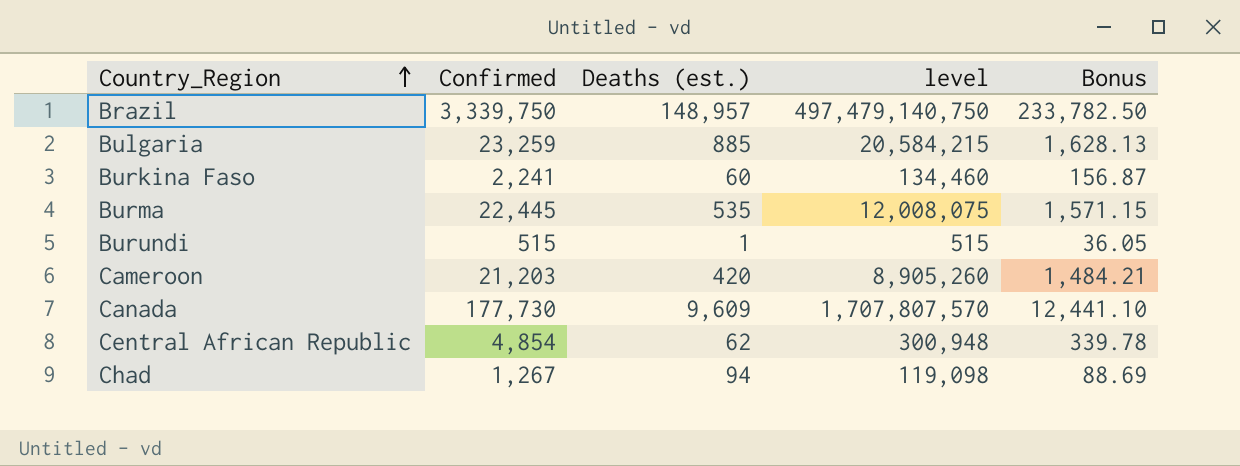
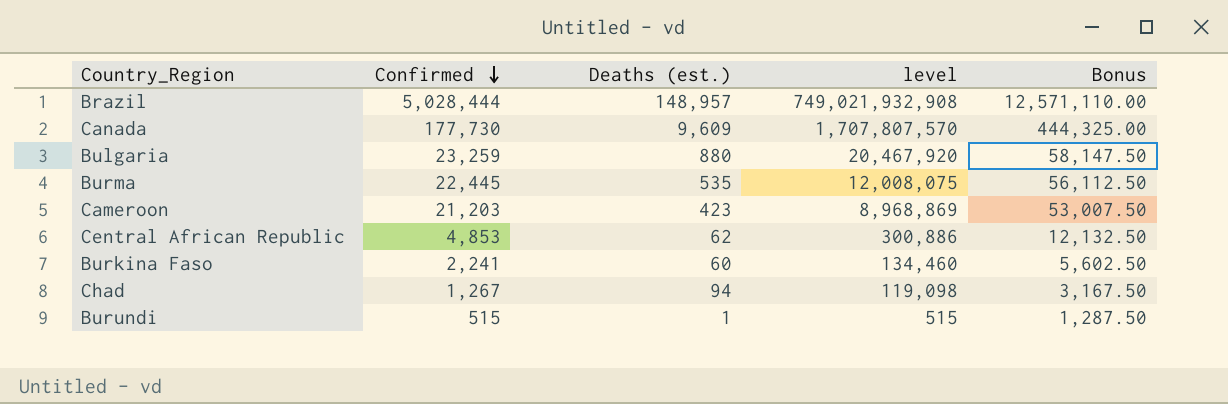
row order: Country_Region ascending -> Confirmed descending
column Bonus | formula: [Confirmed] * 0.07 -> [Confirmed] * 2.5
Brazil | Confirmed: 3,339,750 -> 5,028,444
Brazil | level: 497,479,140,750 -> 749,021,932,908
Bulgaria | Deaths (est.): 885 -> 880
Bulgaria | level: 20,584,215 -> 20,467,920
Cameroon | Deaths (est.): 420 -> 423
Cameroon | level: 8,905,260 -> 8,968,869
Central African Republic | Confirmed: 4,854 -> 4,853
Central African Republic | level: 300,948 -> 300,886

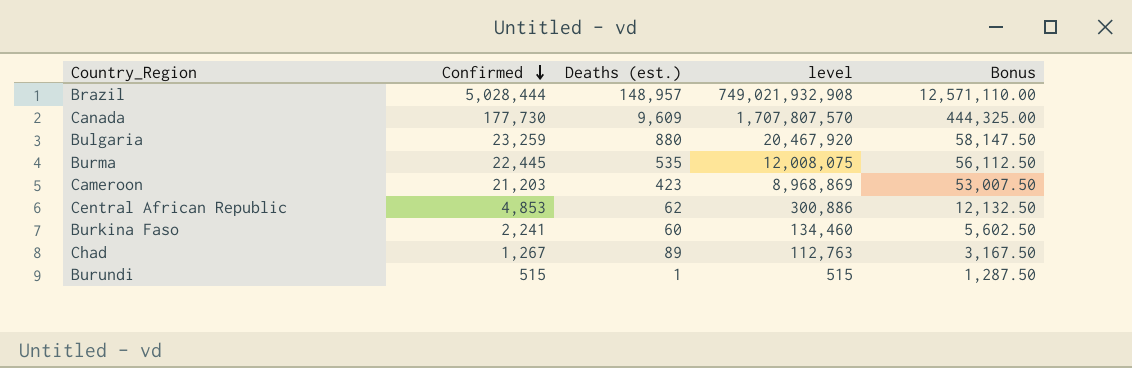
Chad | Deaths (est.): 94 -> 89
Chad | level: 119,098 -> 112,763

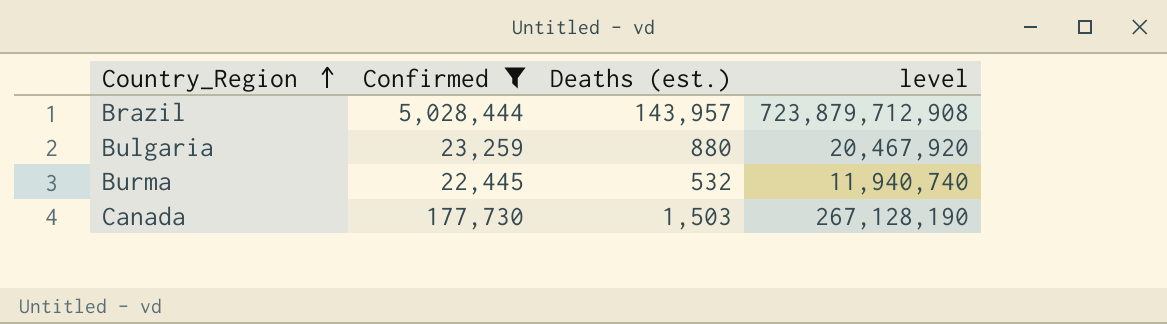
filter: none -> Confirmed >= 22,445
row order: Confirmed descending -> Country_Region ascending
column Bonus | formula: [Confirmed] * 2.5 -> none
Brazil | Deaths (est.): 148,957 -> 143,957
Brazil | level: 749,021,932,908 -> 723,879,712,908
Burma | Deaths (est.): 535 -> 532
Burma | level: 12,008,075 -> 11,940,740
Canada | Deaths (est.): 9,609 -> 1,503
Canada | level: 1,707,807,570 -> 267,128,190

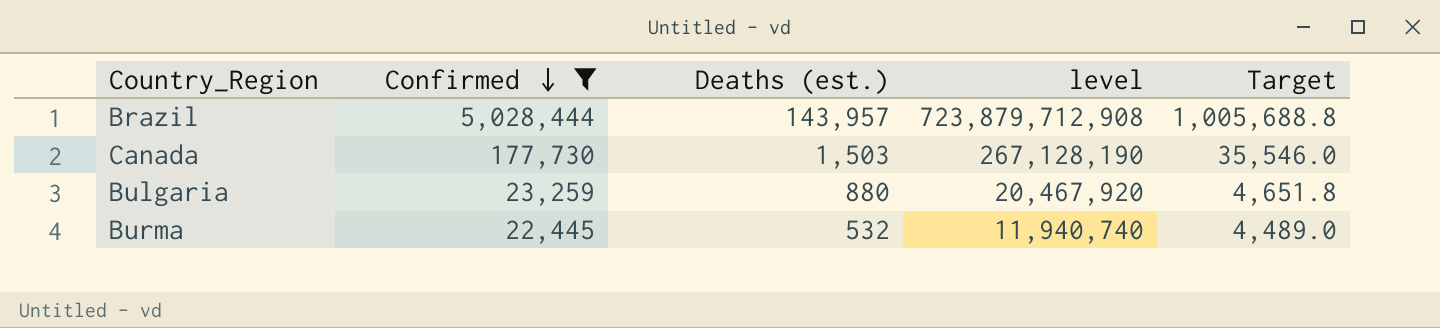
row order: Country_Region ascending -> Confirmed descending
column Target | formula: none -> [Confirmed] * 0.2

